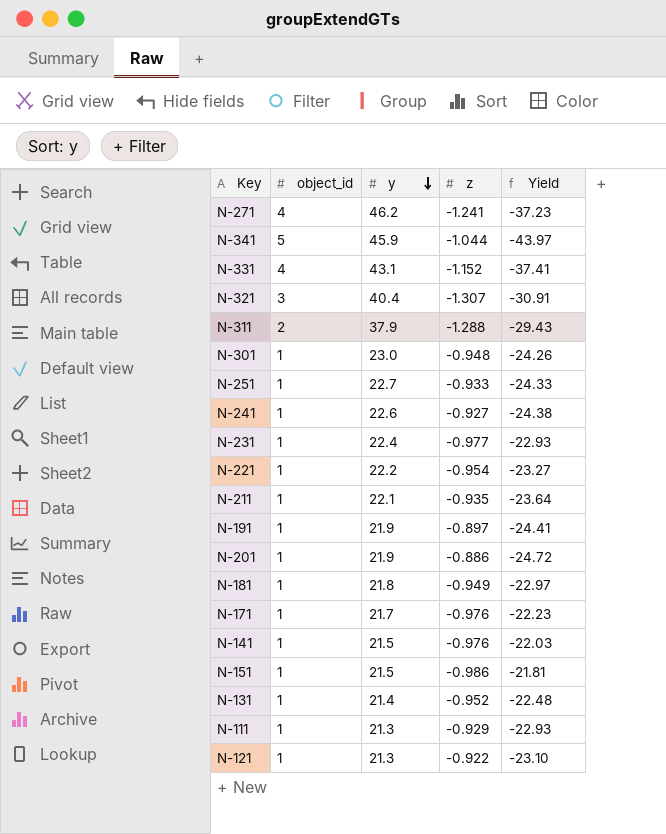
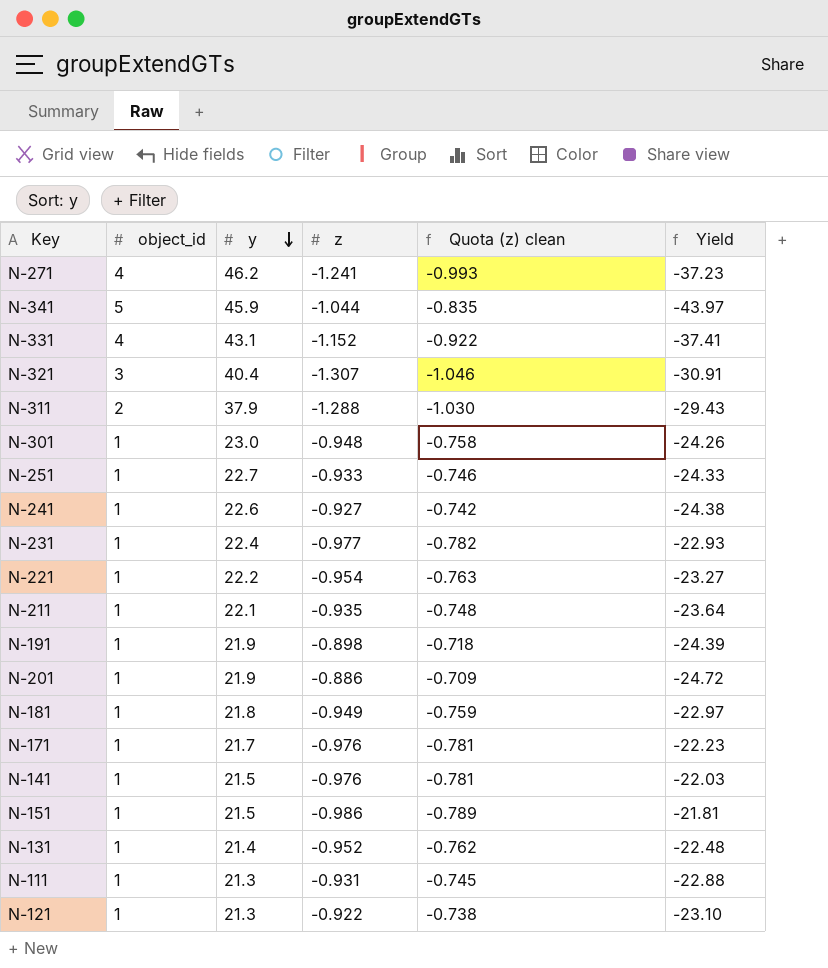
column Quota (z) clean | formula: none -> [z] * 0.8
N-191 | z: -0.897 -> -0.898
N-191 | Yield: -24.41 -> -24.39
N-111 | z: -0.929 -> -0.931
N-111 | Yield: -22.93 -> -22.88

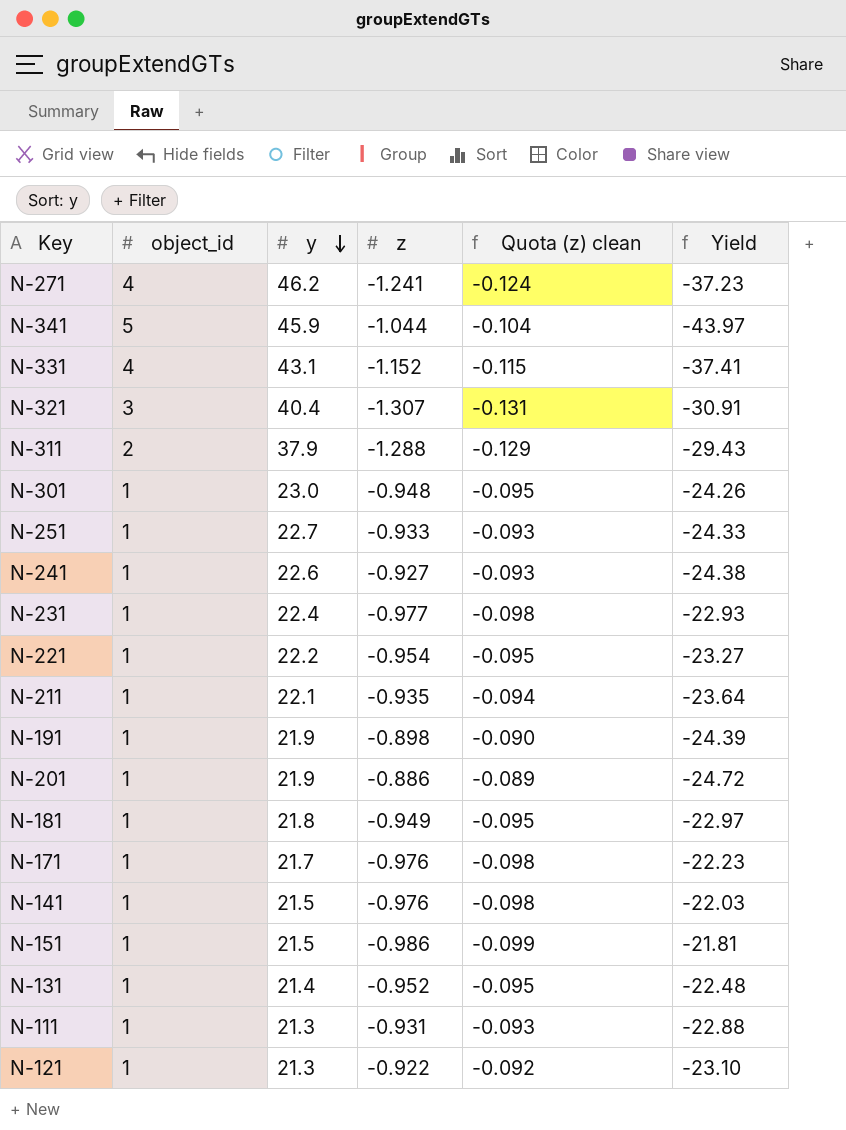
column Quota (z) clean | formula: [z] * 0.8 -> [z] * 0.1

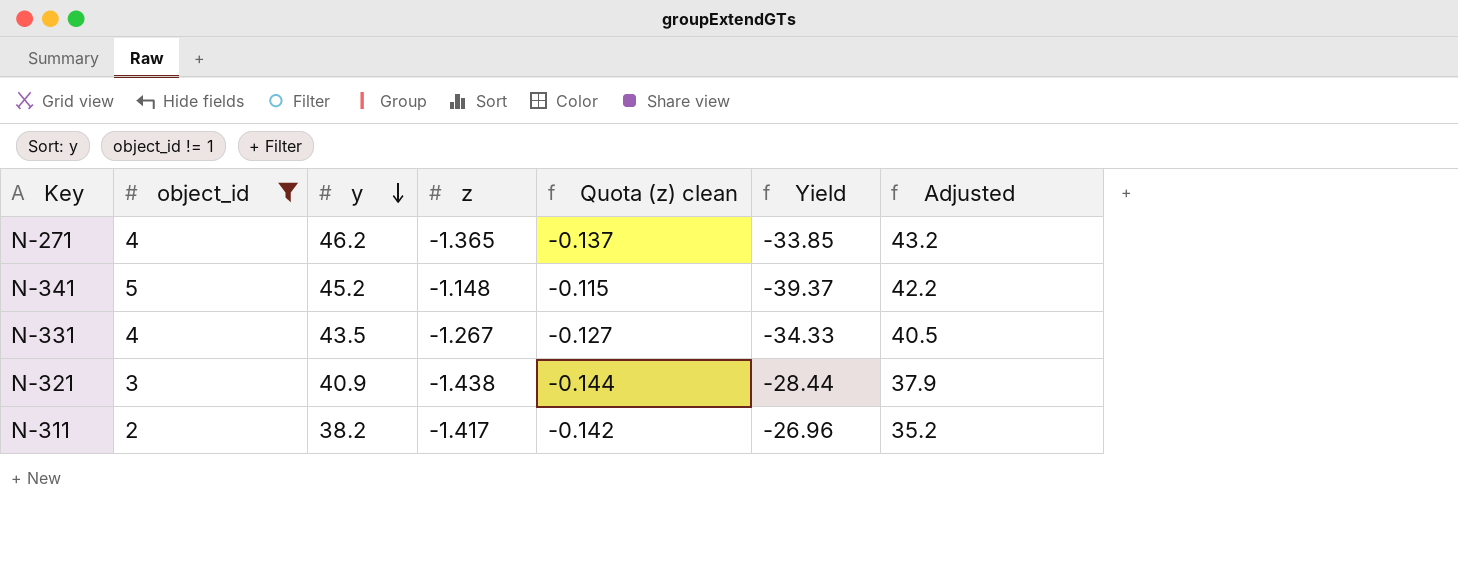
filter: none -> object_id != 1
column Adjusted | formula: none -> [y] - 3
N-271 | z: -1.241 -> -1.365
N-271 | Quota (z) clean: -0.124 -> -0.137
N-271 | Yield: -37.23 -> -33.85
N-341 | y: 45.9 -> 45.2
N-341 | z: -1.044 -> -1.148
N-341 | Quota (z) clean: -0.104 -> -0.115
N-341 | Yield: -43.97 -> -39.37
N-331 | y: 43.1 -> 43.5
N-331 | z: -1.152 -> -1.267
N-331 | Quota (z) clean: -0.115 -> -0.127
N-331 | Yield: -37.41 -> -34.33
N-321 | y: 40.4 -> 40.9
N-321 | z: -1.307 -> -1.438
N-321 | Quota (z) clean: -0.131 -> -0.144
N-321 | Yield: -30.91 -> -28.44
N-311 | y: 37.9 -> 38.2
N-311 | z: -1.288 -> -1.417
N-311 | Quota (z) clean: -0.129 -> -0.142
N-311 | Yield: -29.43 -> -26.96

